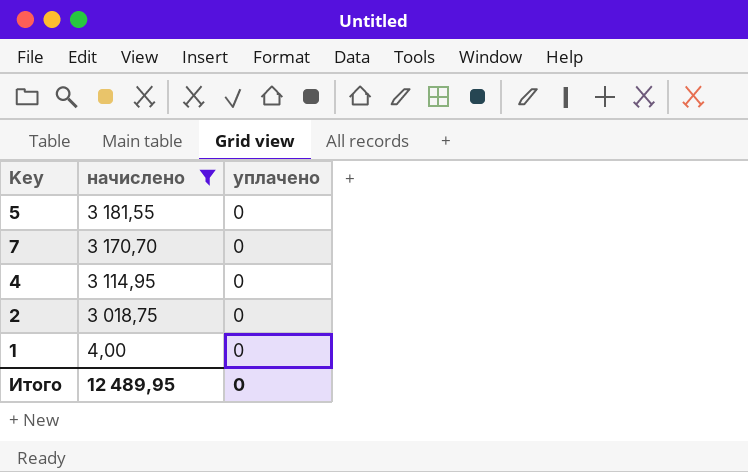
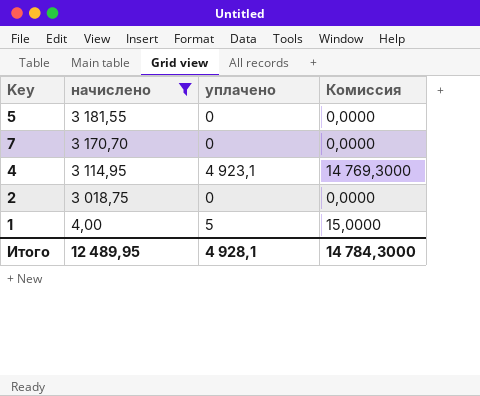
column Комиссия | formula: none -> [уплачено] * 3
4 | уплачено: 0 -> 4 923,1
1 | уплачено: 0 -> 5
Итого | уплачено: 0 -> 4 928,1

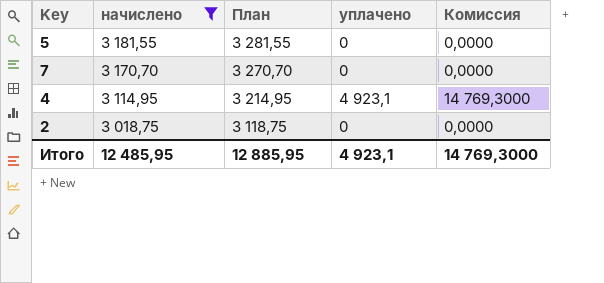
column План | formula: none -> [начислено] + 100
row 1: 4,00 | 5 | 15,0000 -> none
Итого | начислено: 12 489,95 -> 12 485,95
Итого | уплачено: 4 928,1 -> 4 923,1
Итого | Комиссия: 14 784,3000 -> 14 769,3000

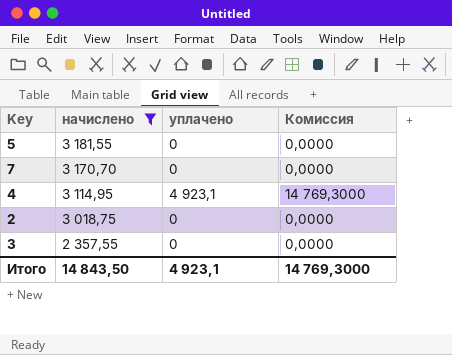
column План | formula: [начислено] + 100 -> none
row 3: none -> 2 357,55 | 0 | 0,0000
Итого | начислено: 12 485,95 -> 14 843,50

